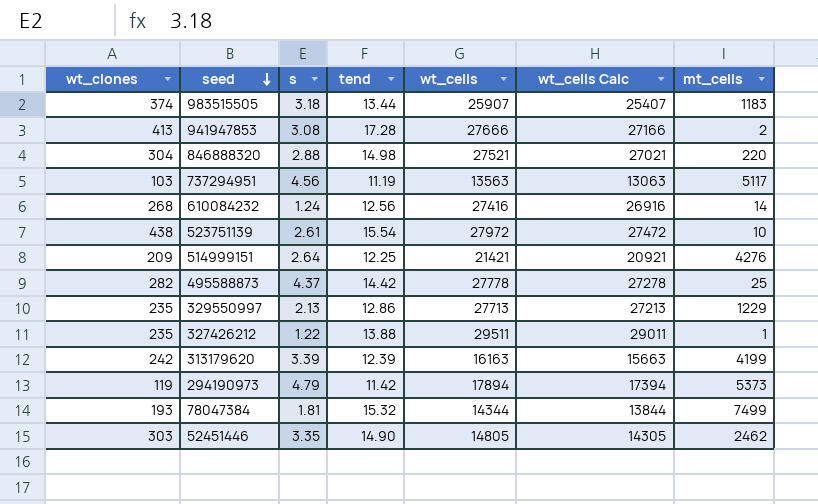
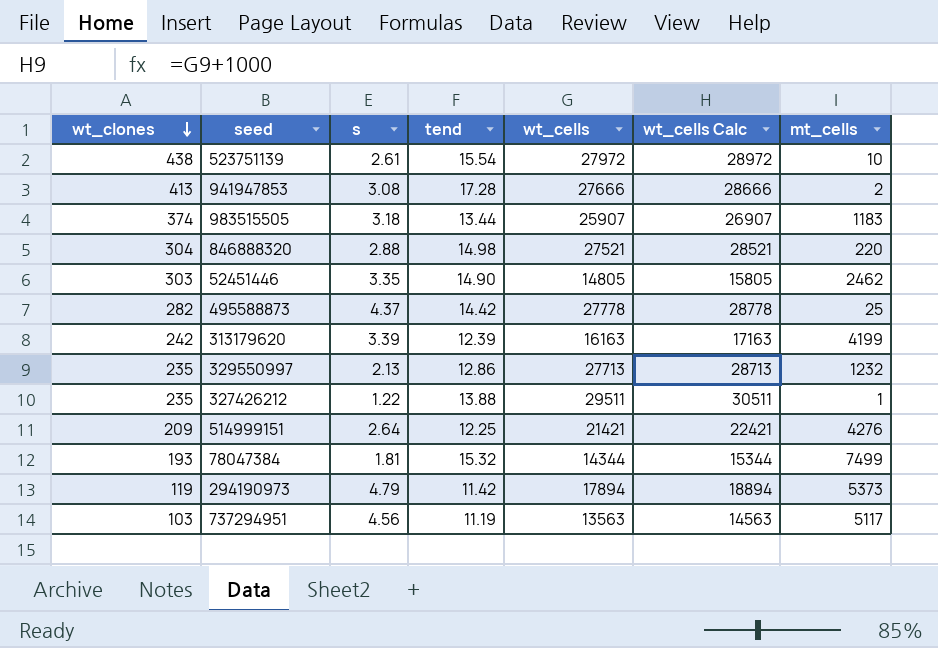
row order: seed descending -> wt_clones descending
column wt_cells Calc | formula: [wt_cells] - 500 -> [wt_cells] + 1000
row 610084232: 268 | 1.24 | 12.56 | 27416 | 26916 | 14 -> none
329550997 | mt_cells: 1229 -> 1232

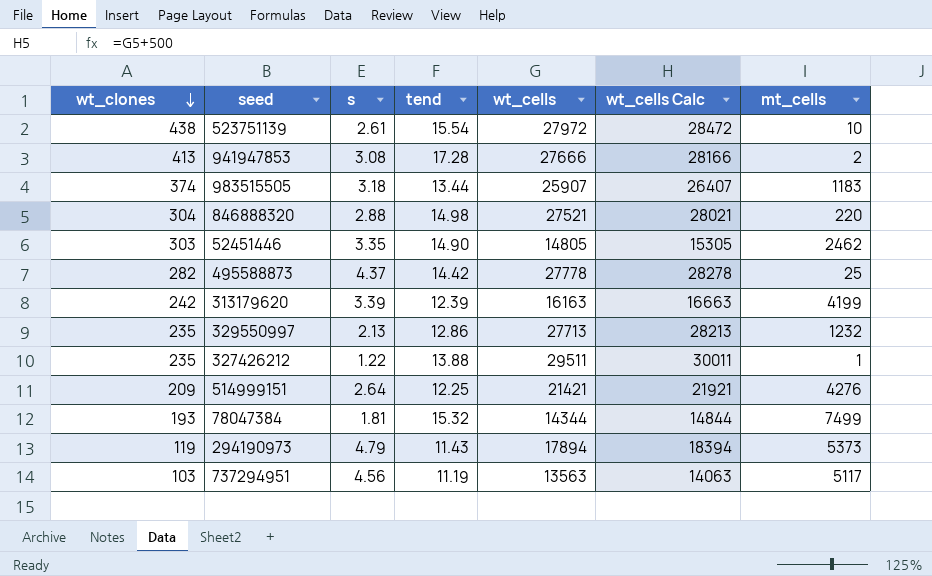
column wt_cells Calc | formula: [wt_cells] + 1000 -> [wt_cells] + 500
294190973 | tend: 11.42 -> 11.43

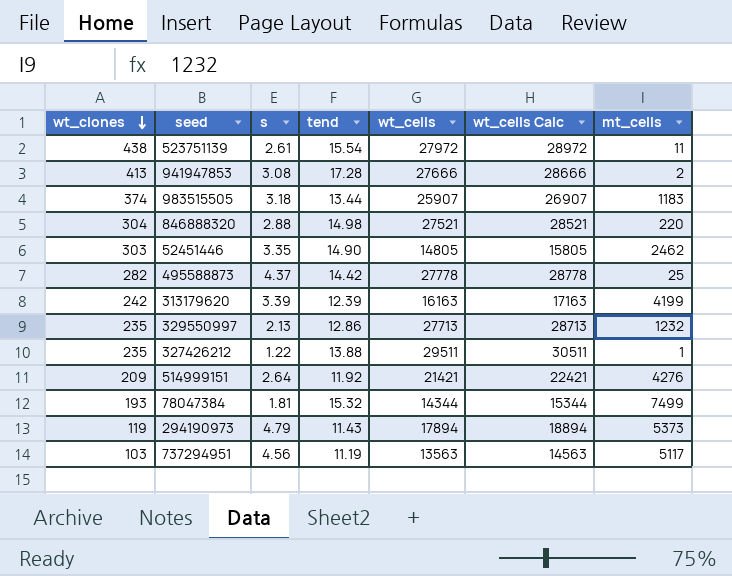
column wt_cells Calc | formula: [wt_cells] + 500 -> [wt_cells] + 1000
523751139 | mt_cells: 10 -> 11
514999151 | tend: 12.25 -> 11.92

